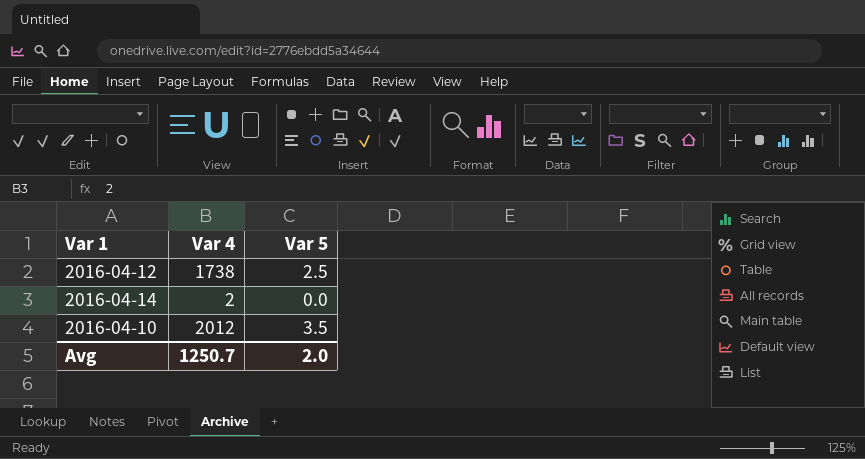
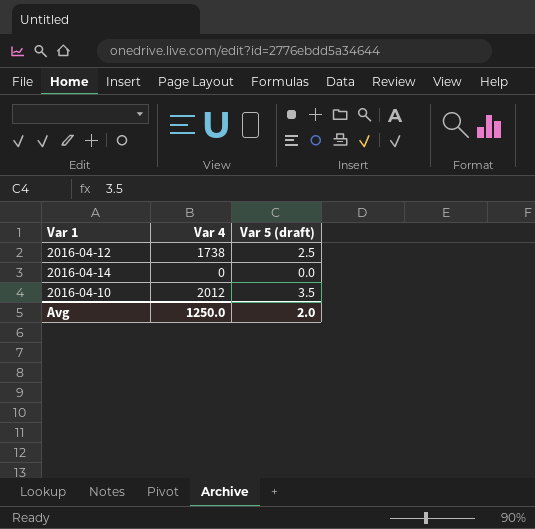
column name: Var 5 -> Var 5 (draft)
2016-04-14 | Var 4: 2 -> 0
Avg | Var 4: 1250.7 -> 1250.0

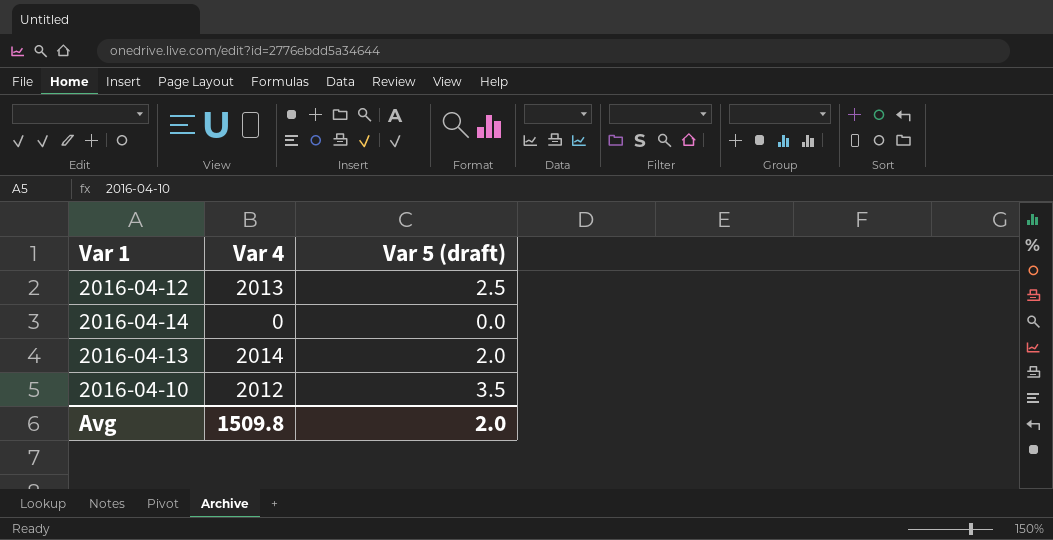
2016-04-12 | Var 4: 1738 -> 2013
row 2016-04-13: none -> 2014 | 2.0
Avg | Var 4: 1250.0 -> 1509.8

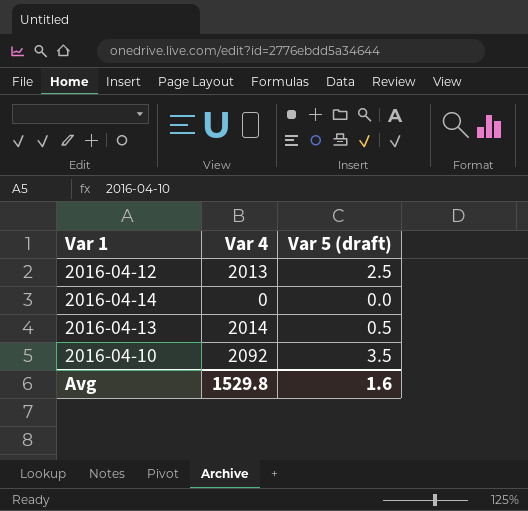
2016-04-13 | Var 5 (draft): 2.0 -> 0.5
2016-04-10 | Var 4: 2012 -> 2092
Avg | Var 4: 1509.8 -> 1529.8
Avg | Var 5 (draft): 2.0 -> 1.6

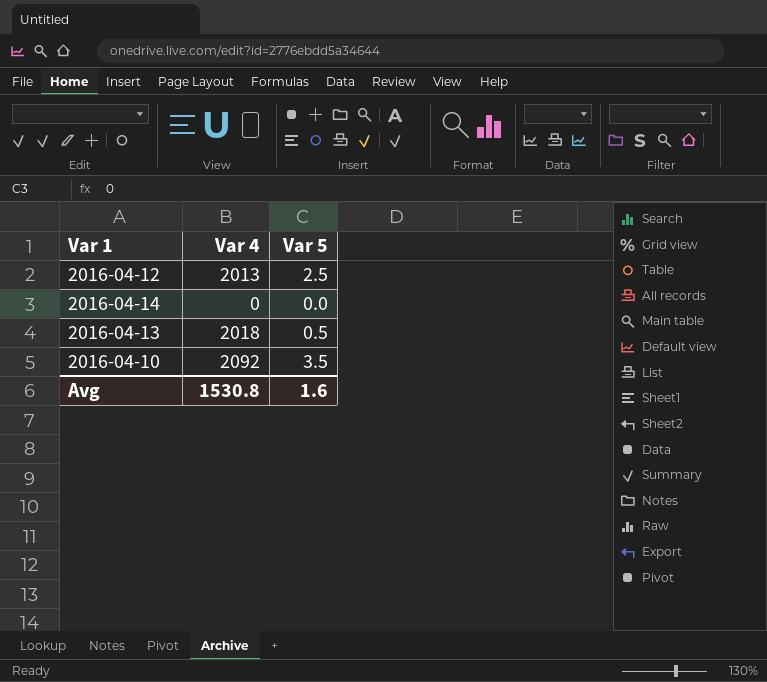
column name: Var 5 (draft) -> Var 5
2016-04-13 | Var 4: 2014 -> 2018
Avg | Var 4: 1529.8 -> 1530.8

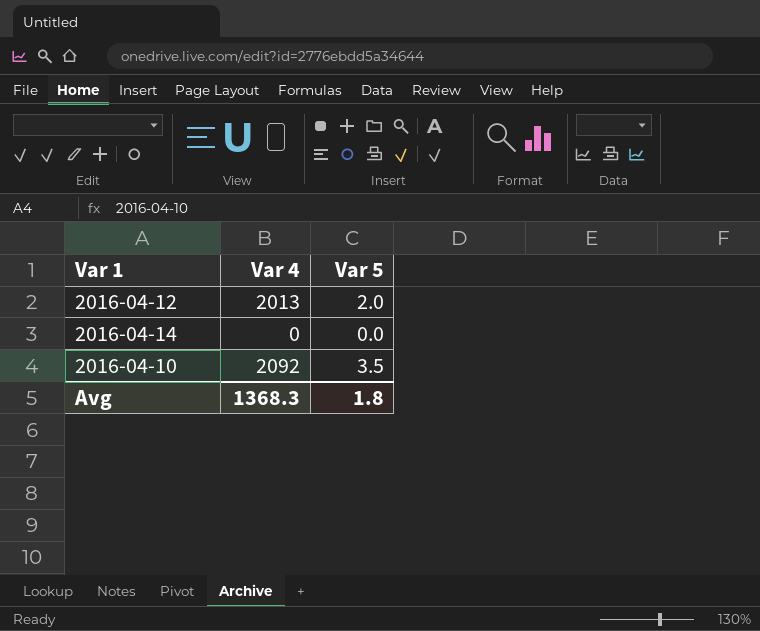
row 2016-04-13: 2018 | 0.5 -> none
2016-04-12 | Var 5: 2.5 -> 2.0
Avg | Var 4: 1530.8 -> 1368.3
Avg | Var 5: 1.6 -> 1.8

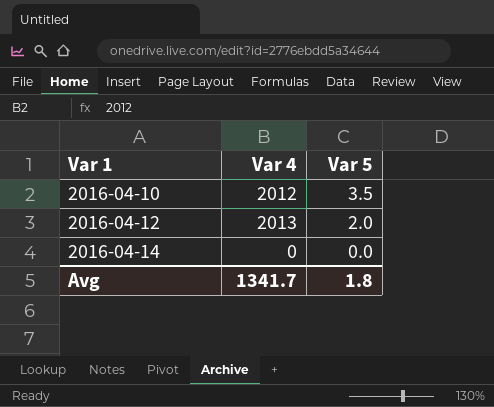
row order: none -> Var 1 ascending
2016-04-10 | Var 4: 2092 -> 2012
Avg | Var 4: 1368.3 -> 1341.7

